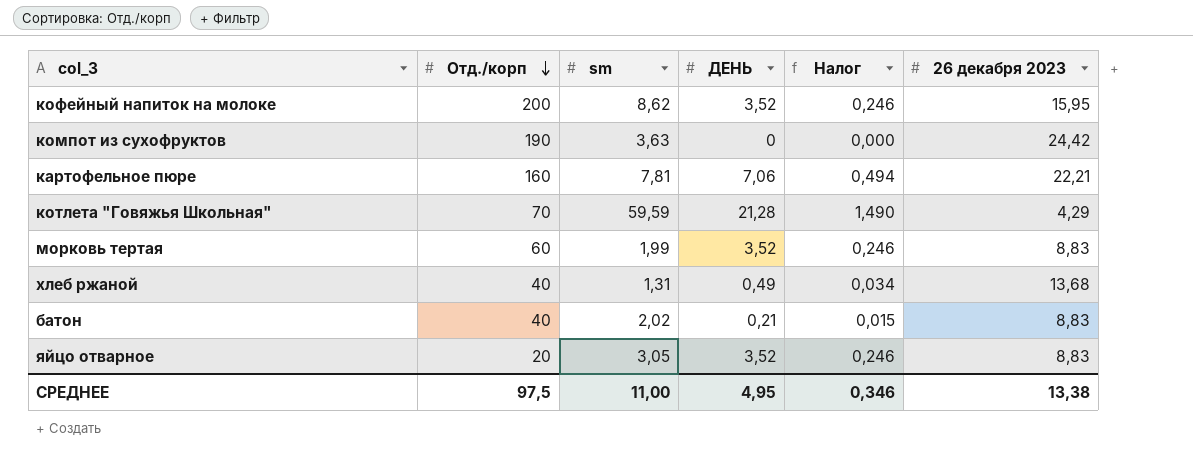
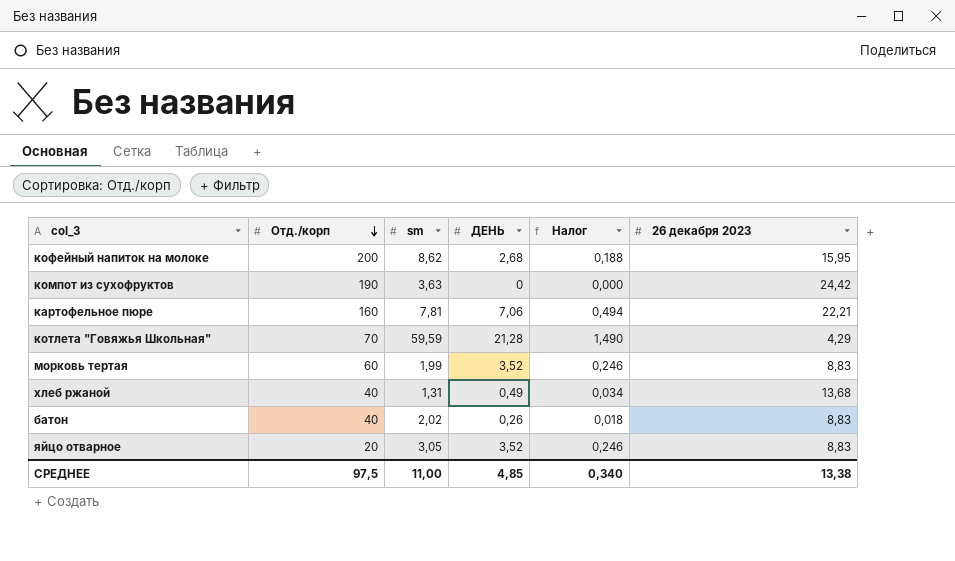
кофейный напиток на молоке | ДЕНЬ: 3,52 -> 2,68
кофейный напиток на молоке | Налог: 0,246 -> 0,188
батон | ДЕНЬ: 0,21 -> 0,26
батон | Налог: 0,015 -> 0,018
СРЕДНЕЕ | ДЕНЬ: 4,95 -> 4,85
СРЕДНЕЕ | Налог: 0,346 -> 0,340

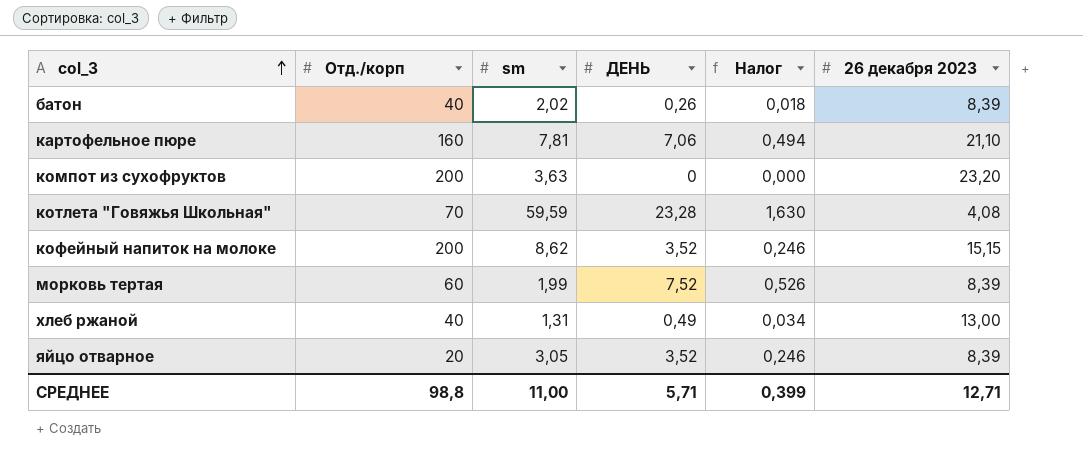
row order: Отд./корп descending -> col_3 ascending
батон | 26 декабря 2023: 8,83 -> 8,39
картофельное пюре | 26 декабря 2023: 22,21 -> 21,10
компот из сухофруктов | Отд./корп: 190 -> 200
компот из сухофруктов | 26 декабря 2023: 24,42 -> 23,20
котлета "Говяжья Школьная" | ДЕНЬ: 21,28 -> 23,28
котлета "Говяжья Школьная" | Налог: 1,490 -> 1,630
котлета "Говяжья Школьная" | 26 декабря 2023: 4,29 -> 4,08
кофейный напиток на молоке | ДЕНЬ: 2,68 -> 3,52
кофейный напиток на молоке | Налог: 0,188 -> 0,246
кофейный напиток на молоке | 26 декабря 2023: 15,95 -> 15,15
морковь тертая | ДЕНЬ: 3,52 -> 7,52
морковь тертая | Налог: 0,246 -> 0,526
морковь тертая | 26 декабря 2023: 8,83 -> 8,39
хлеб ржаной | 26 декабря 2023: 13,68 -> 13,00
яйцо отварное | 26 декабря 2023: 8,83 -> 8,39
СРЕДНЕЕ | Отд./корп: 97,5 -> 98,8
СРЕДНЕЕ | ДЕНЬ: 4,85 -> 5,71
СРЕДНЕЕ | Налог: 0,340 -> 0,399
СРЕДНЕЕ | 26 декабря 2023: 13,38 -> 12,71

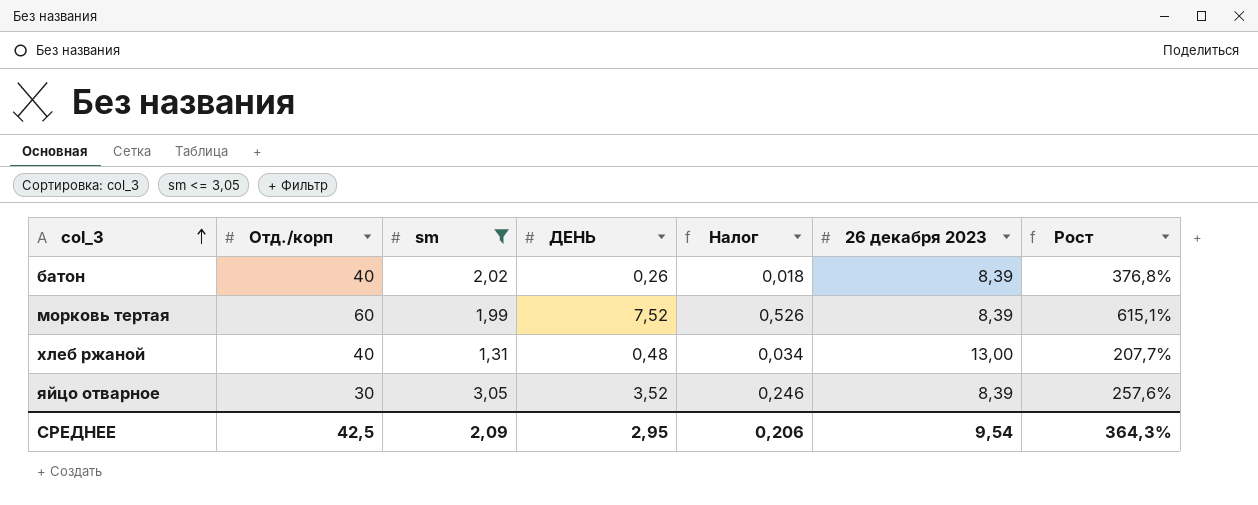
filter: none -> sm <= 3,05
column Рост | formula: none -> ([Отд./корп] - [26 декабря 2023]) / [26 декабря 2023]
хлеб ржаной | ДЕНЬ: 0,49 -> 0,48
яйцо отварное | Отд./корп: 20 -> 30
СРЕДНЕЕ | Отд./корп: 98,8 -> 42,5
СРЕДНЕЕ | sm: 11,00 -> 2,09
СРЕДНЕЕ | ДЕНЬ: 5,71 -> 2,95
СРЕДНЕЕ | Налог: 0,399 -> 0,206
СРЕДНЕЕ | 26 декабря 2023: 12,71 -> 9,54

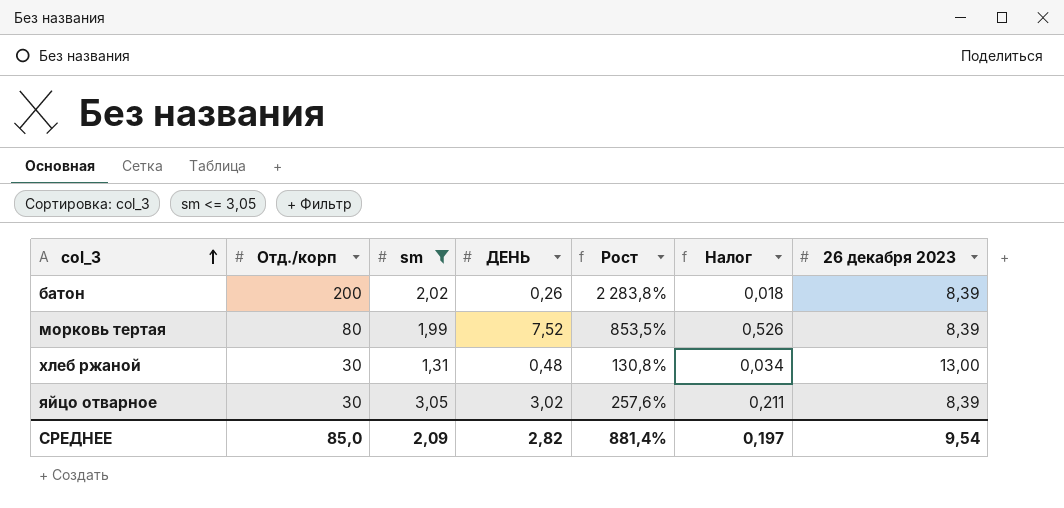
column Рост | position: 7 -> 5
батон | Отд./корп: 40 -> 200
батон | Рост: 376,8% -> 2 283,8%
морковь тертая | Отд./корп: 60 -> 80
морковь тертая | Рост: 615,1% -> 853,5%
хлеб ржаной | Отд./корп: 40 -> 30
хлеб ржаной | Рост: 207,7% -> 130,8%
яйцо отварное | ДЕНЬ: 3,52 -> 3,02
яйцо отварное | Налог: 0,246 -> 0,211
СРЕДНЕЕ | Отд./корп: 42,5 -> 85,0
СРЕДНЕЕ | ДЕНЬ: 2,95 -> 2,82
СРЕДНЕЕ | Рост: 364,3% -> 881,4%
СРЕДНЕЕ | Налог: 0,206 -> 0,197

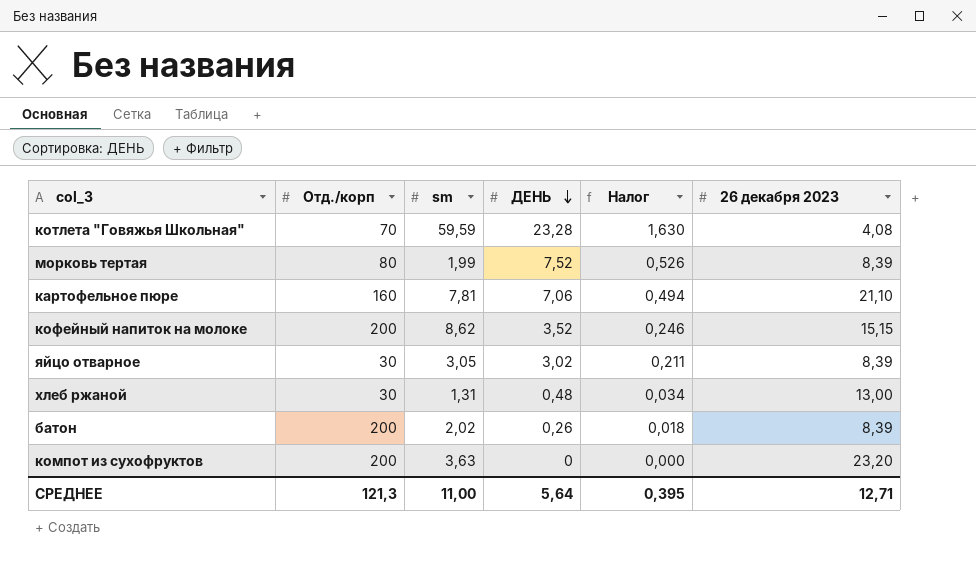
filter: sm <= 3,05 -> none
row order: col_3 ascending -> ДЕНЬ descending
column Рост | formula: ([Отд./корп] - [26 декабря 2023]) / [26 декабря 2023] -> none
СРЕДНЕЕ | Отд./корп: 85,0 -> 121,3
СРЕДНЕЕ | sm: 2,09 -> 11,00
СРЕДНЕЕ | ДЕНЬ: 2,82 -> 5,64
СРЕДНЕЕ | Налог: 0,197 -> 0,395
СРЕДНЕЕ | 26 декабря 2023: 9,54 -> 12,71

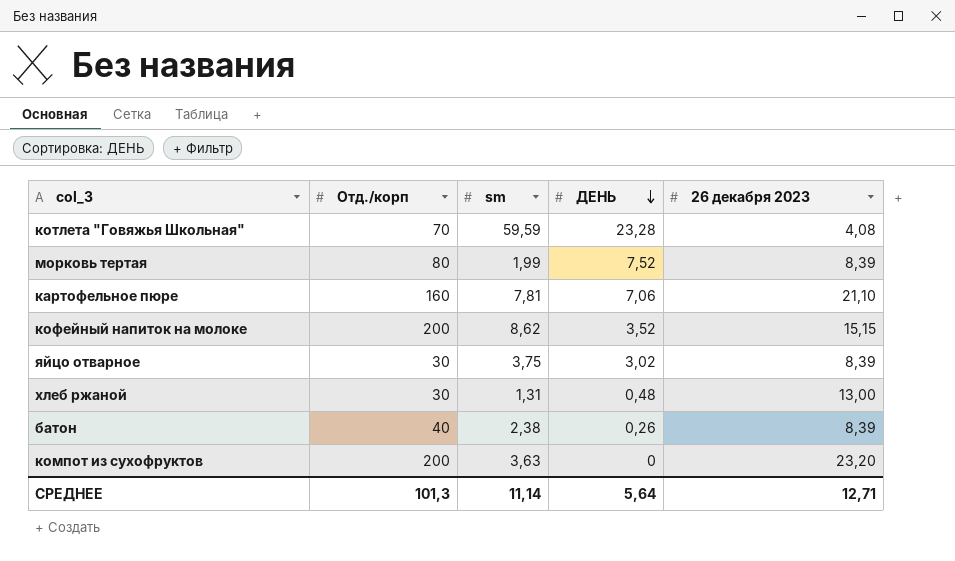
column Налог | formula: [ДЕНЬ] * 0,07 -> none
яйцо отварное | sm: 3,05 -> 3,75
батон | Отд./корп: 200 -> 40
батон | sm: 2,02 -> 2,38
СРЕДНЕЕ | Отд./корп: 121,3 -> 101,3
СРЕДНЕЕ | sm: 11,00 -> 11,14

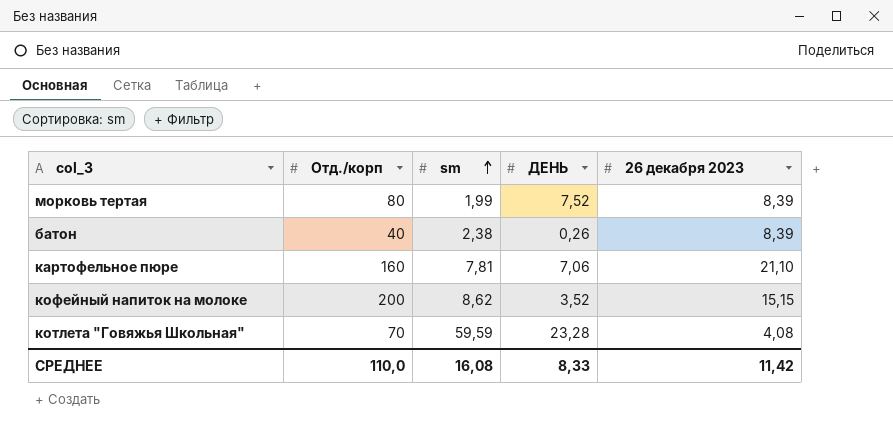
row order: ДЕНЬ descending -> sm ascending
row яйцо отварное: 30 | 3,75 | 3,02 | 8,39 -> none
row хлеб ржаной: 30 | 1,31 | 0,48 | 13,00 -> none
row компот из сухофруктов: 200 | 3,63 | 0 | 23,20 -> none
СРЕДНЕЕ | Отд./корп: 101,3 -> 110,0
СРЕДНЕЕ | sm: 11,14 -> 16,08
СРЕДНЕЕ | ДЕНЬ: 5,64 -> 8,33
СРЕДНЕЕ | 26 декабря 2023: 12,71 -> 11,42

